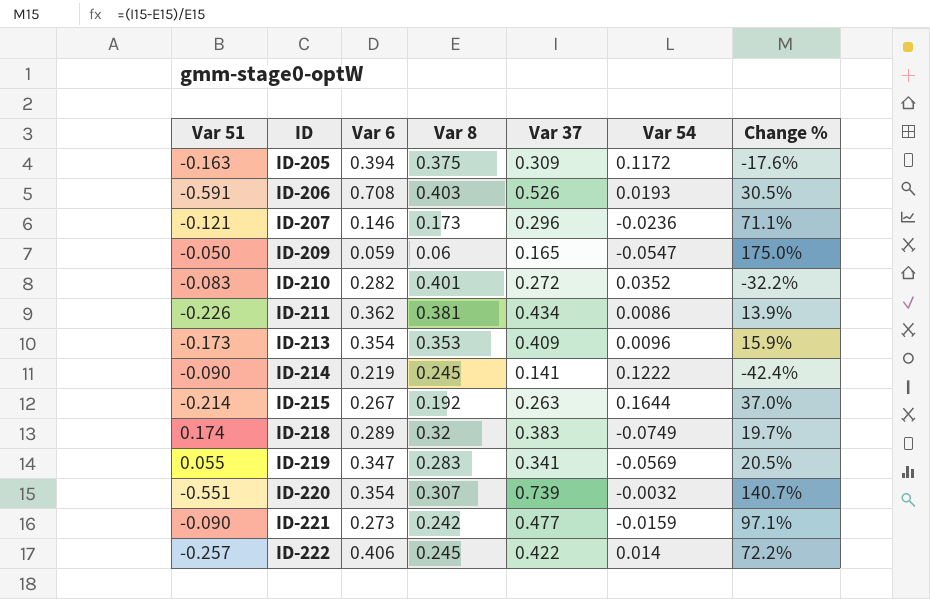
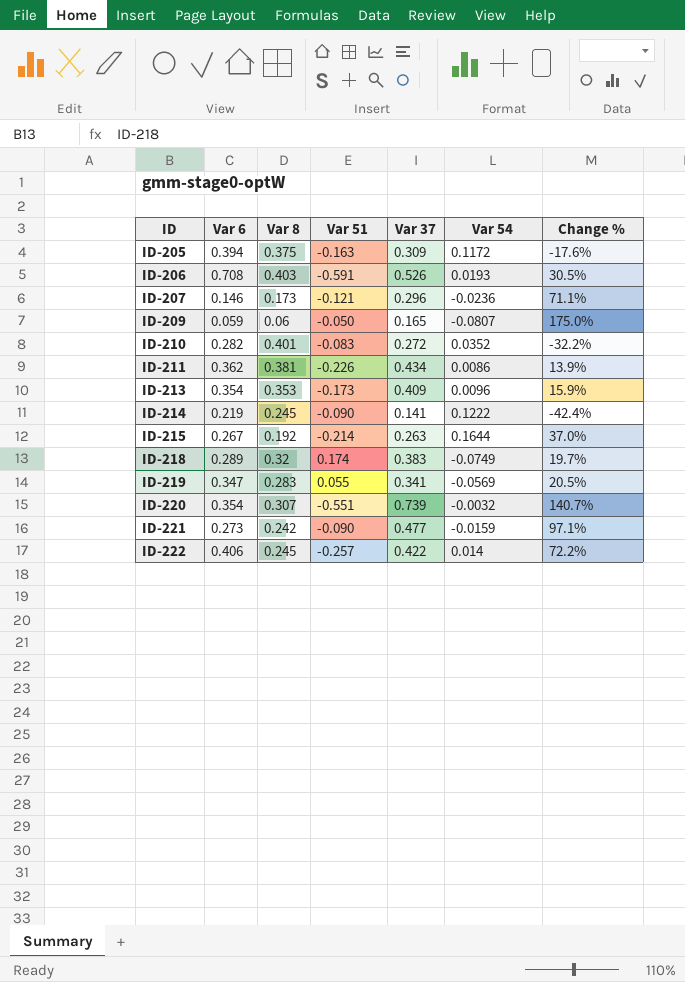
column Var 51 | position: 1 -> 4
ID-209 | Var 54: -0.0547 -> -0.0807

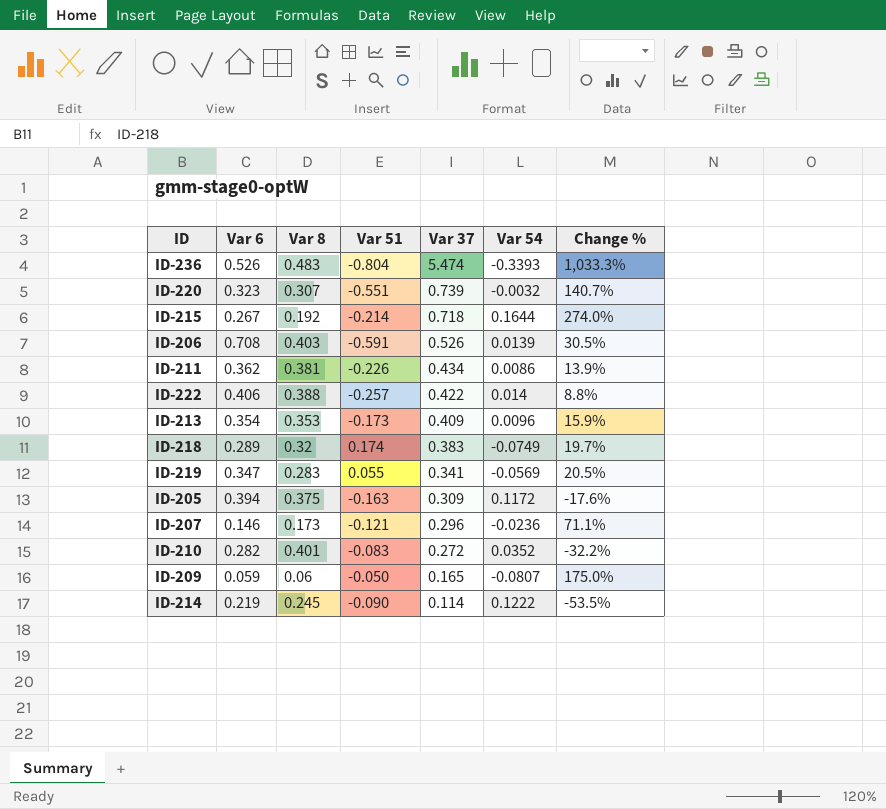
row order: ID ascending -> Var 37 descending
row ID-221: 0.273 | 0.242 | -0.090 | 0.477 | -0.0159 | 97.1% -> none
row ID-236: none -> 0.526 | 0.483 | -0.804 | 5.474 | -0.3393 | 1,033.3%
ID-220 | Var 6: 0.354 -> 0.323
ID-215 | Var 37: 0.263 -> 0.718
ID-215 | Change %: 37.0% -> 274.0%
ID-206 | Var 54: 0.0193 -> 0.0139
ID-222 | Var 8: 0.245 -> 0.388
ID-222 | Change %: 72.2% -> 8.8%
ID-214 | Var 37: 0.141 -> 0.114
ID-214 | Change %: -42.4% -> -53.5%

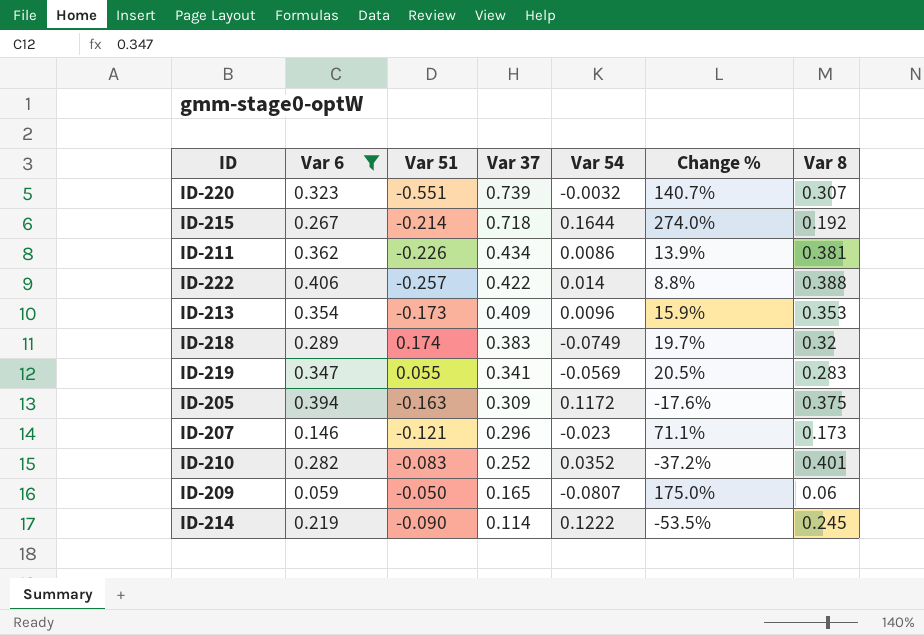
filter: none -> Var 6 <= 0.406
column Var 8 | position: 3 -> 7
ID-207 | Var 54: -0.0236 -> -0.023
ID-210 | Var 37: 0.272 -> 0.252
ID-210 | Change %: -32.2% -> -37.2%

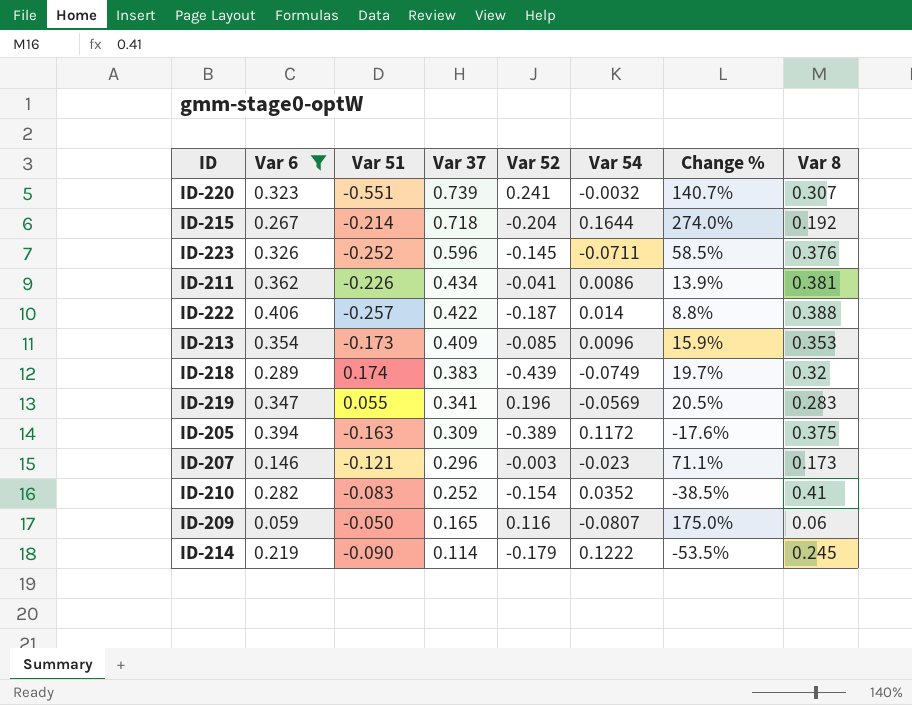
column Var 52 | position: none -> 5
row ID-223: none -> 0.326 | -0.252 | 0.596 | -0.145 | -0.0711 | 58.5% | 0.376
ID-210 | Change %: -37.2% -> -38.5%
ID-210 | Var 8: 0.401 -> 0.41

